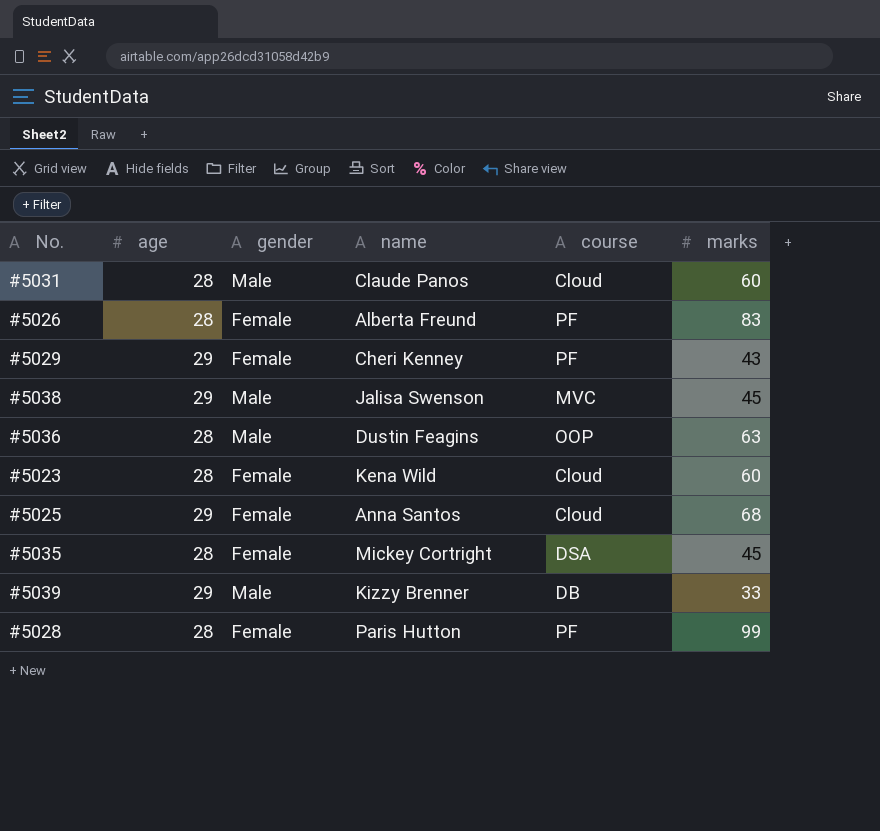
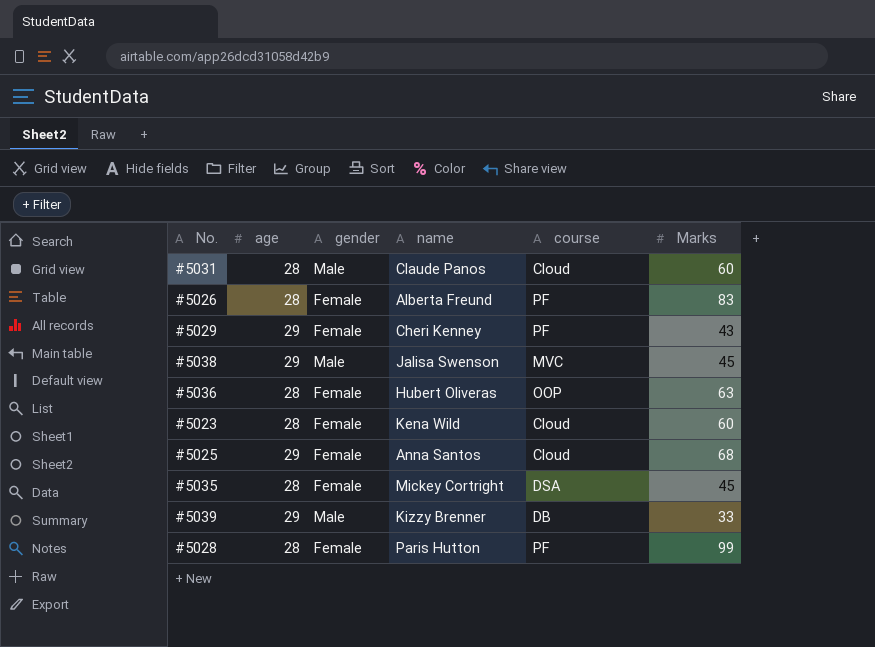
column name: marks -> Marks
#5036 | gender: Male -> Female
#5036 | name: Dustin Feagins -> Hubert Oliveras

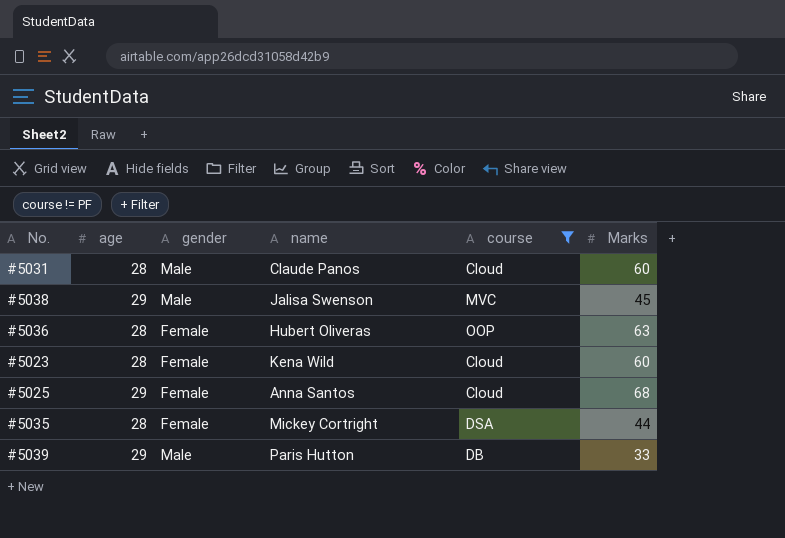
filter: none -> course != PF
#5035 | Marks: 45 -> 44
#5039 | name: Kizzy Brenner -> Paris Hutton

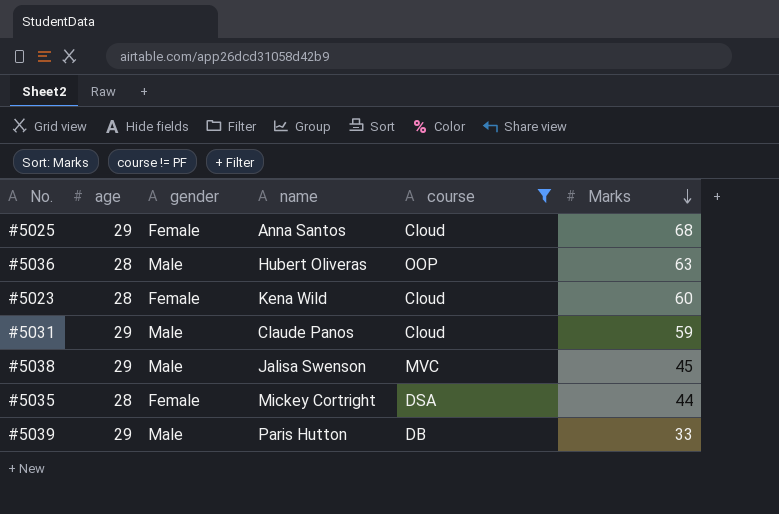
row order: none -> Marks descending
#5036 | gender: Female -> Male
#5031 | age: 28 -> 29
#5031 | Marks: 60 -> 59

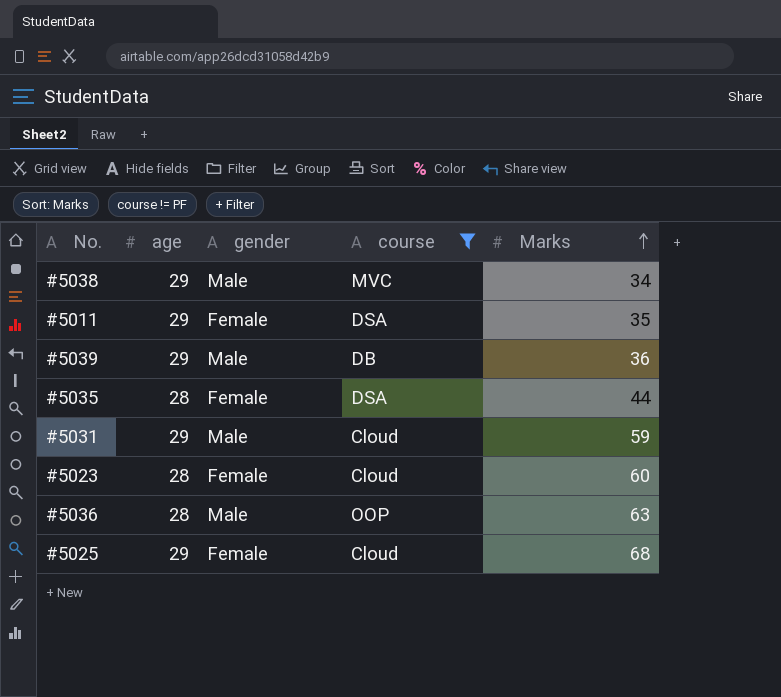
row order: Marks descending -> Marks ascending
column name | position: 4 -> none
#5038 | Marks: 45 -> 34
row #5011: none -> 29 | Female | DSA | 35
#5039 | Marks: 33 -> 36

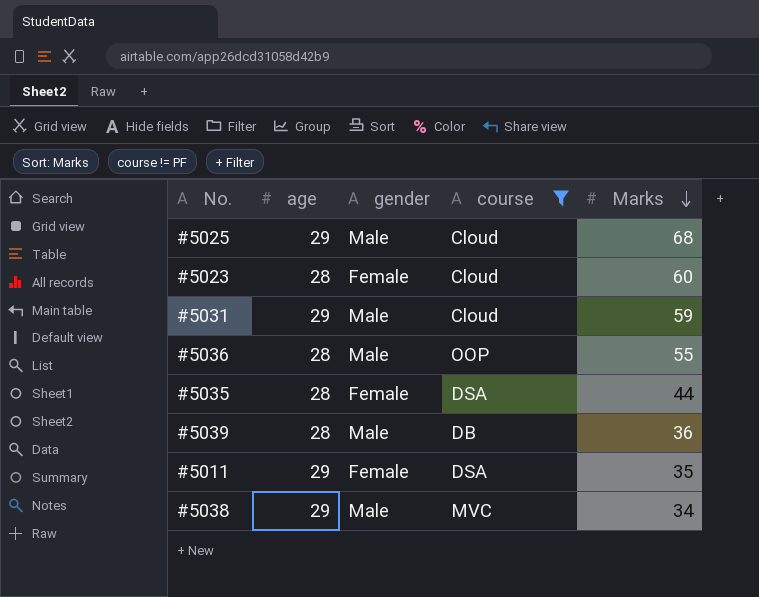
row order: Marks ascending -> Marks descending
#5025 | gender: Female -> Male
#5036 | Marks: 63 -> 55
#5039 | age: 29 -> 28

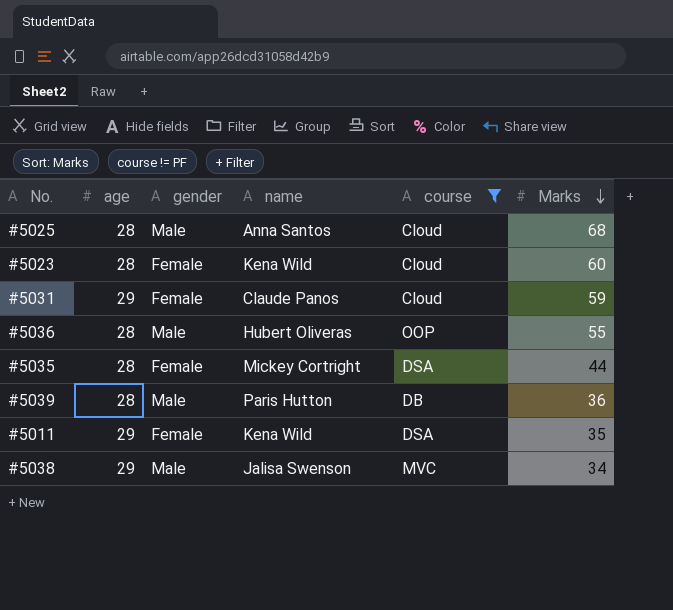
column name | position: none -> 4
#5025 | age: 29 -> 28
#5031 | gender: Male -> Female

